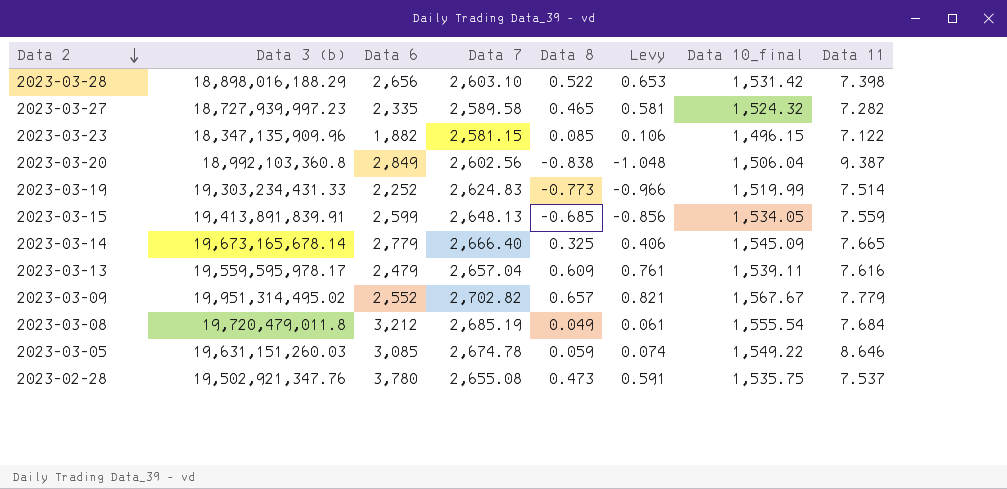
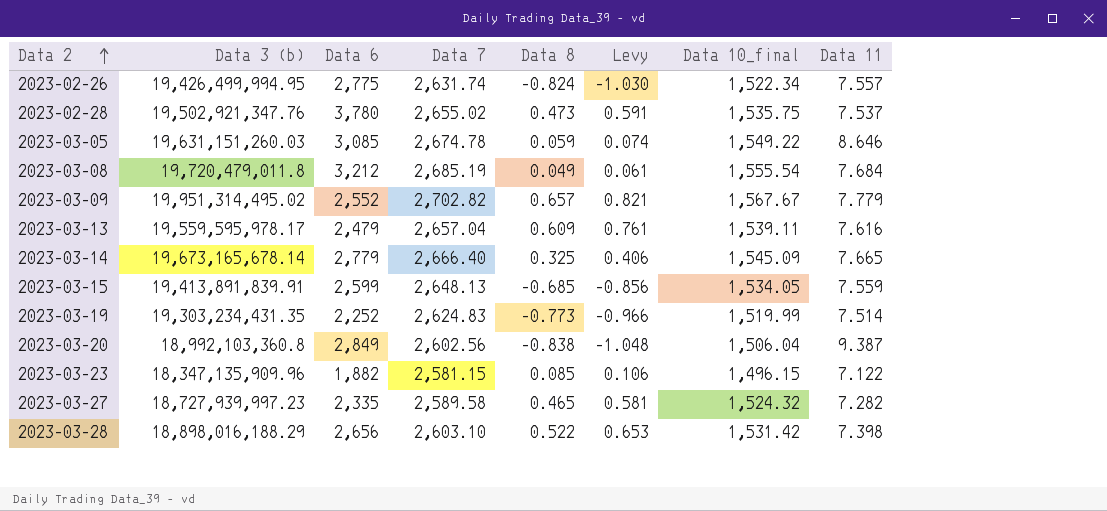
row order: Data 2 descending -> Data 2 ascending
row 2023-02-26: none -> 19,426,499,994.95 | 2,775 | 2,631.74 | -0.824 | -1.030 | 1,522.34 | 7.557
2023-02-28 | Data 7: 2,655.08 -> 2,655.02
2023-03-19 | Data 3 (b): 19,303,234,431.33 -> 19,303,234,431.35

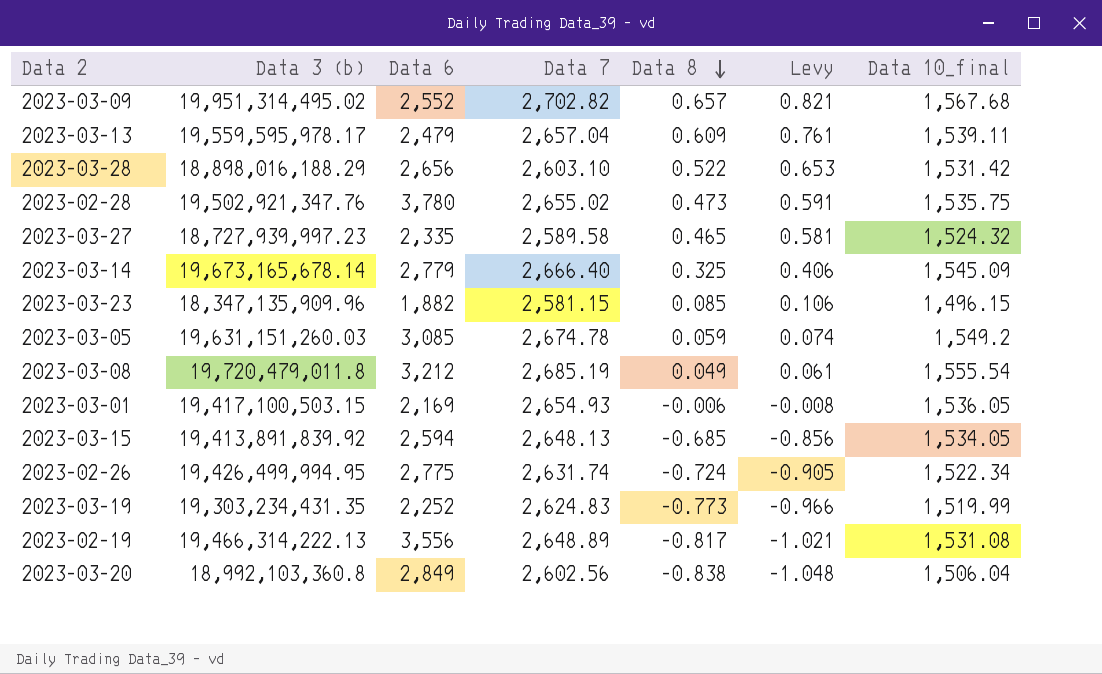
row order: Data 2 ascending -> Data 8 descending
column Data 11 | position: 8 -> none
2023-03-09 | Data 10_final: 1,567.67 -> 1,567.68
2023-03-05 | Data 10_final: 1,549.22 -> 1,549.2
row 2023-03-01: none -> 19,417,100,503.15 | 2,169 | 2,654.93 | -0.006 | -0.008 | 1,536.05
2023-03-15 | Data 3 (b): 19,413,891,839.91 -> 19,413,891,839.92
2023-03-15 | Data 6: 2,599 -> 2,594
2023-02-26 | Data 8: -0.824 -> -0.724
2023-02-26 | Levy: -1.030 -> -0.905
row 2023-02-19: none -> 19,466,314,222.13 | 3,556 | 2,648.89 | -0.817 | -1.021 | 1,531.08

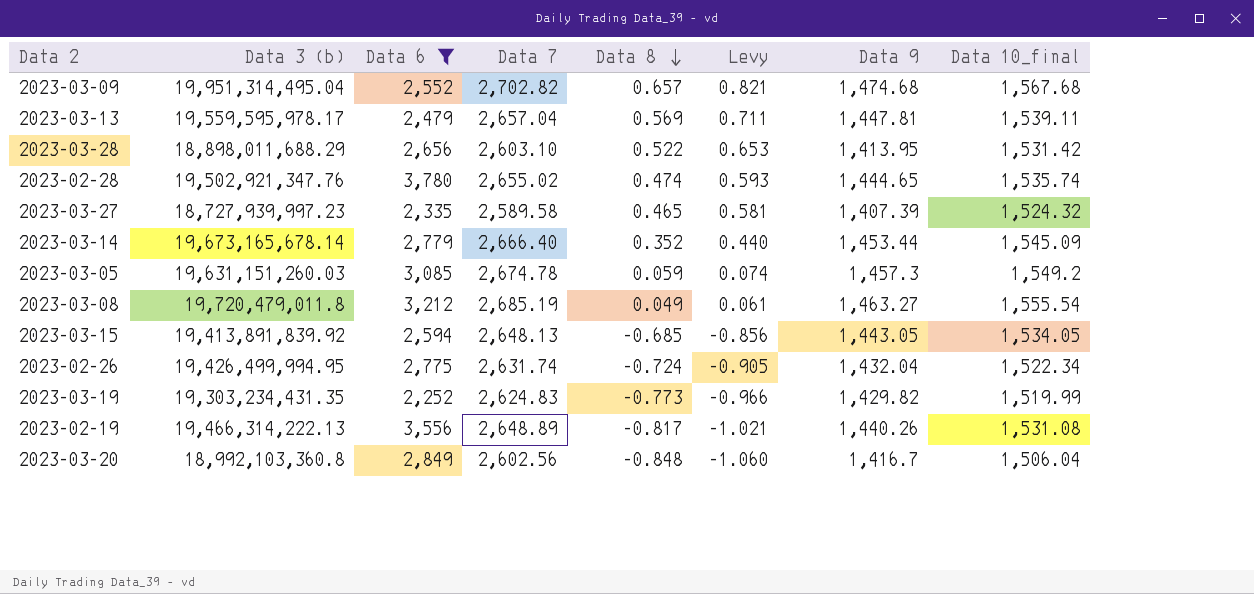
filter: none -> Data 6 >= 2,252
column Data 9 | position: none -> 7
2023-03-09 | Data 3 (b): 19,951,314,495.02 -> 19,951,314,495.04
2023-03-13 | Data 8: 0.609 -> 0.569
2023-03-13 | Levy: 0.761 -> 0.711
2023-03-28 | Data 3 (b): 18,898,016,188.29 -> 18,898,011,688.29
2023-02-28 | Data 8: 0.473 -> 0.474
2023-02-28 | Levy: 0.591 -> 0.593
2023-02-28 | Data 10_final: 1,535.75 -> 1,535.74
2023-03-14 | Data 8: 0.325 -> 0.352
2023-03-14 | Levy: 0.406 -> 0.440
2023-03-20 | Data 8: -0.838 -> -0.848
2023-03-20 | Levy: -1.048 -> -1.060

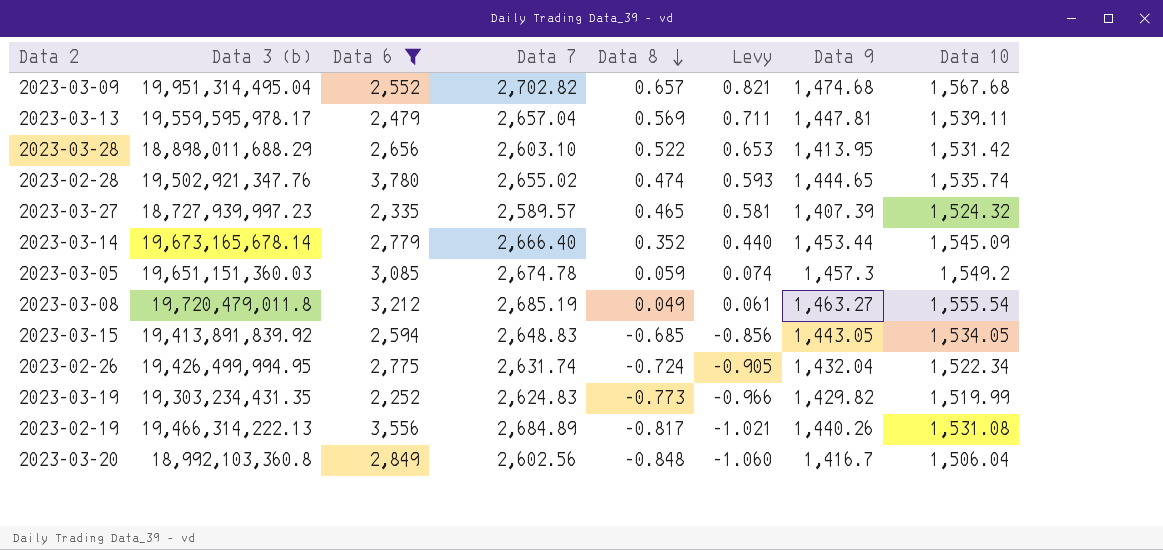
column name: Data 10_final -> Data 10
2023-03-27 | Data 7: 2,589.58 -> 2,589.57
2023-03-05 | Data 3 (b): 19,631,151,260.03 -> 19,651,151,360.03
2023-03-15 | Data 7: 2,648.13 -> 2,648.83
2023-02-19 | Data 7: 2,648.89 -> 2,684.89

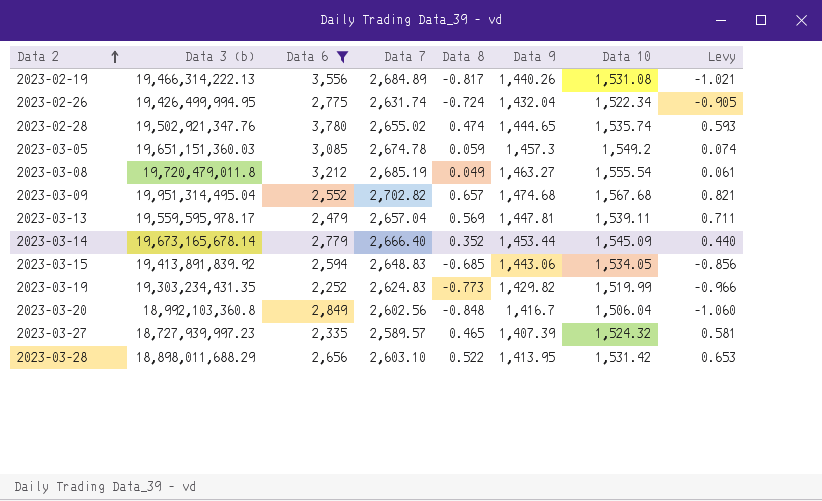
row order: Data 8 descending -> Data 2 ascending
column Levy | position: 6 -> 8
2023-03-15 | Data 9: 1,443.05 -> 1,443.06

